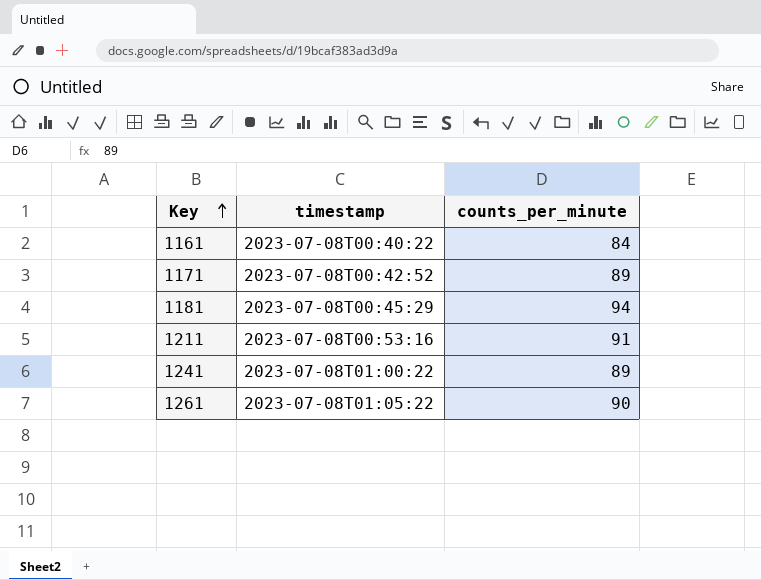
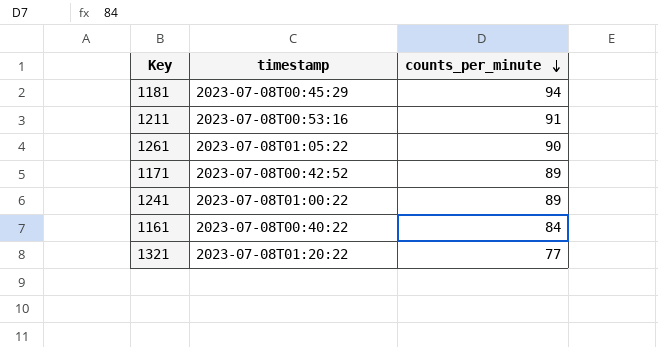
row order: Key ascending -> counts_per_minute descending
row 1321: none -> 2023-07-08T01:20:22 | 77

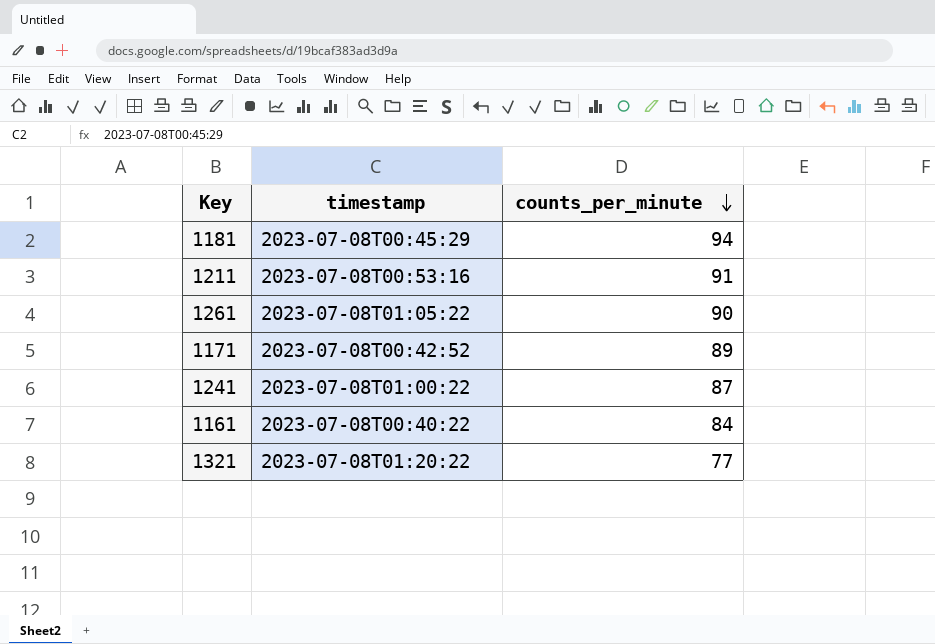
1241 | counts_per_minute: 89 -> 87

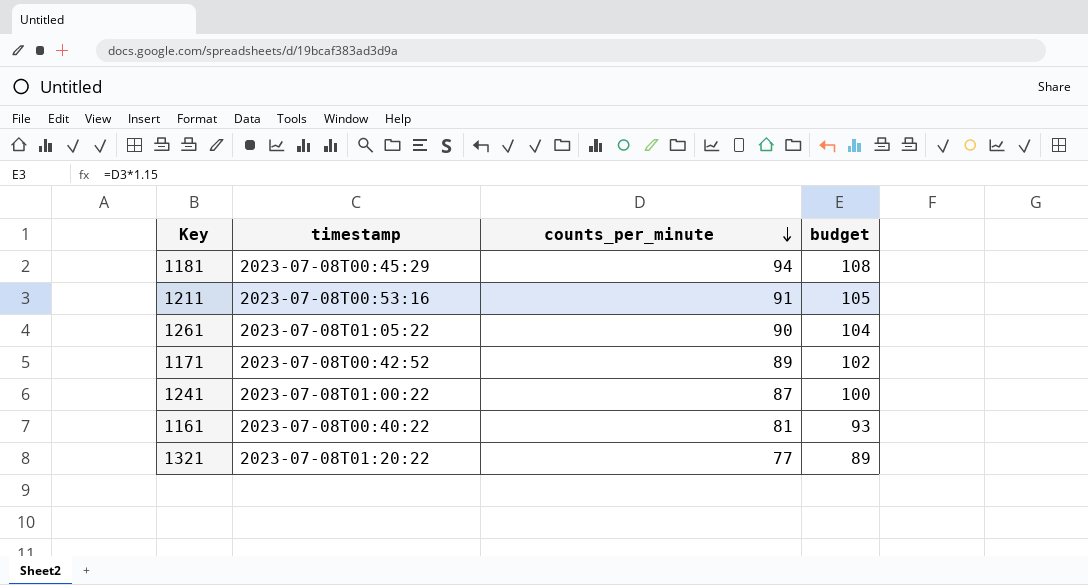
column budget | formula: none -> [counts_per_minute] * 1.15
1161 | counts_per_minute: 84 -> 81

